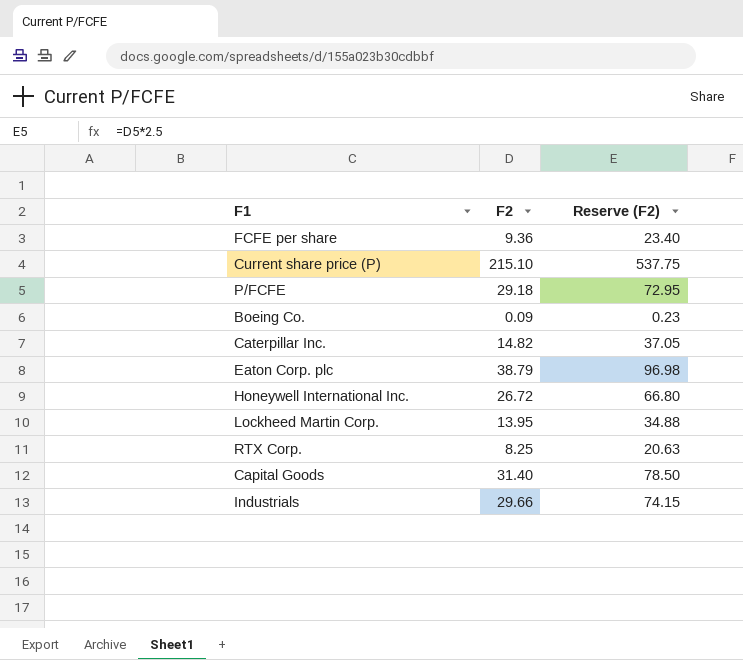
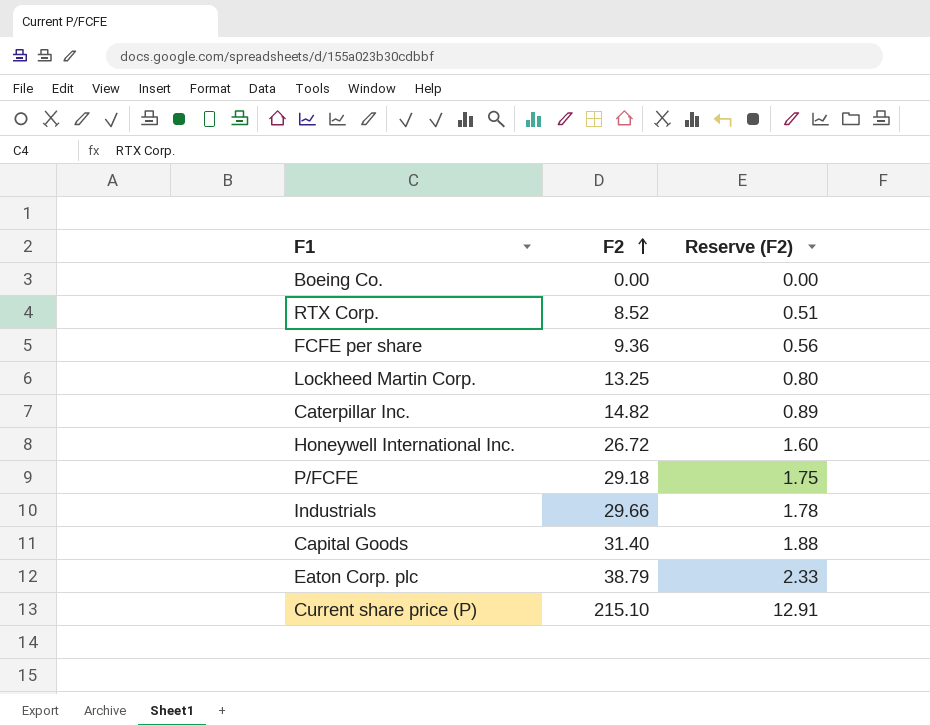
row order: none -> F2 ascending
column Reserve (F2) | formula: [F2] * 2.5 -> [F2] * 0.06
Boeing Co. | F2: 0.09 -> 0.00
RTX Corp. | F2: 8.25 -> 8.52
Lockheed Martin Corp. | F2: 13.95 -> 13.25

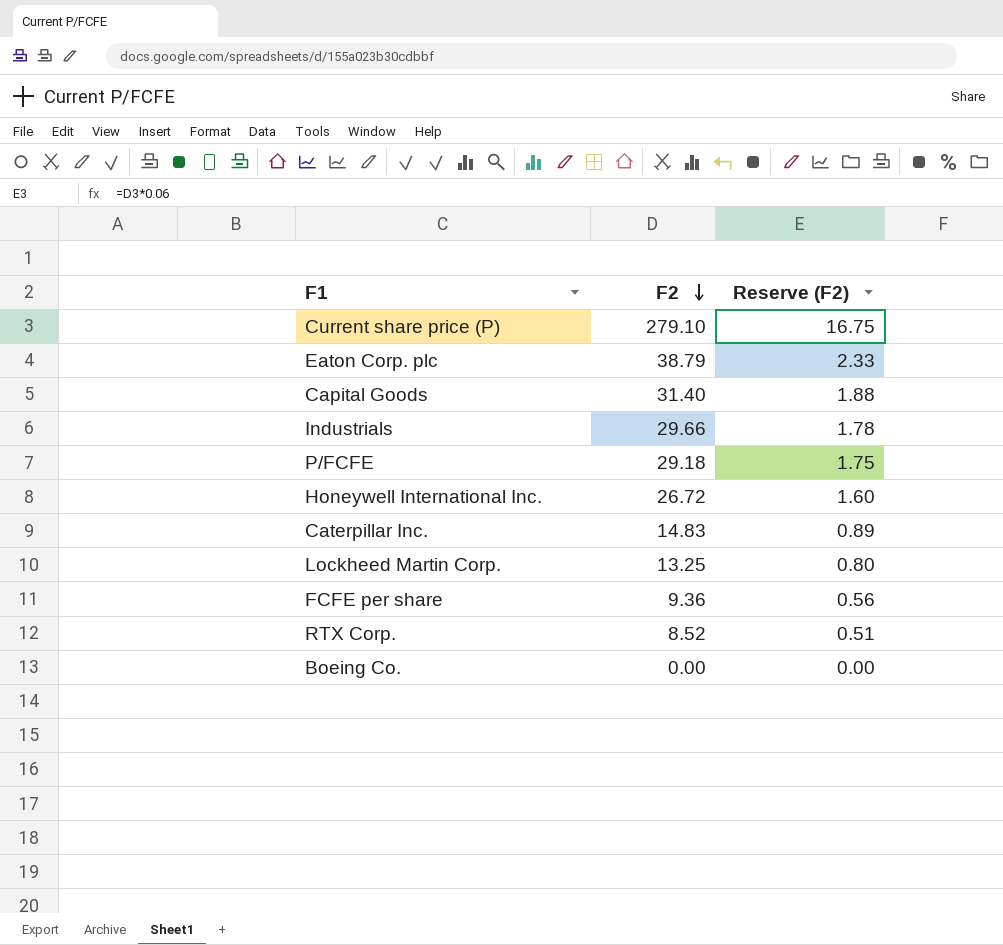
row order: F2 ascending -> F2 descending
Current share price (P) | F2: 215.10 -> 279.10
Current share price (P) | Reserve (F2): 12.91 -> 16.75
Caterpillar Inc. | F2: 14.82 -> 14.83

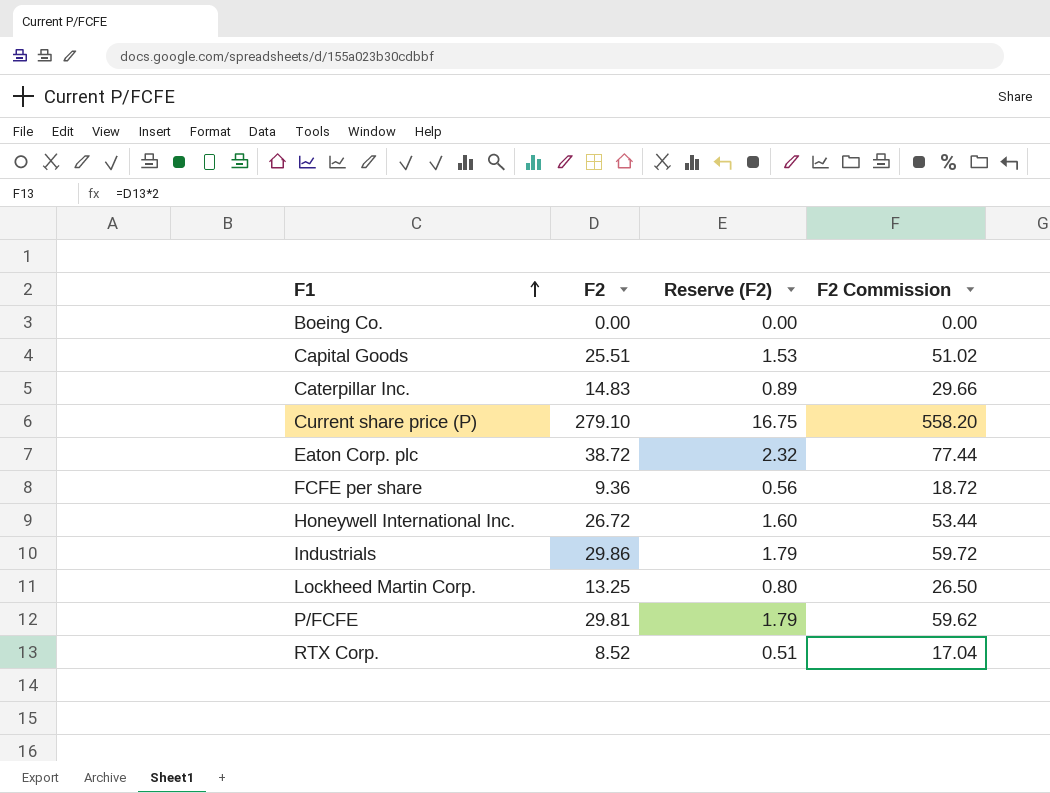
row order: F2 descending -> F1 ascending
column F2 Commission | formula: none -> [F2] * 2
Capital Goods | F2: 31.40 -> 25.51
Capital Goods | Reserve (F2): 1.88 -> 1.53
Eaton Corp. plc | F2: 38.79 -> 38.72
Eaton Corp. plc | Reserve (F2): 2.33 -> 2.32
Industrials | F2: 29.66 -> 29.86
Industrials | Reserve (F2): 1.78 -> 1.79
P/FCFE | F2: 29.18 -> 29.81
P/FCFE | Reserve (F2): 1.75 -> 1.79

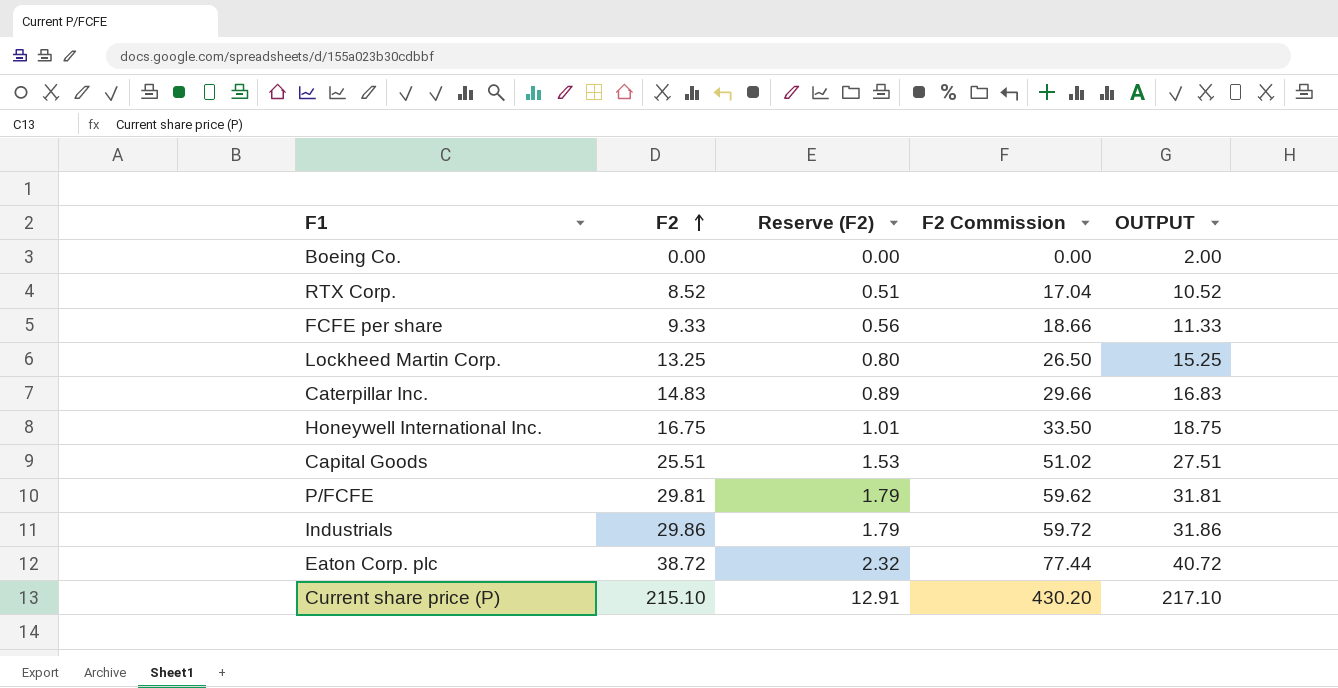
row order: F1 ascending -> F2 ascending
column OUTPUT | formula: none -> [F2] + 2
FCFE per share | F2: 9.36 -> 9.33
FCFE per share | F2 Commission: 18.72 -> 18.66
Honeywell International Inc. | F2: 26.72 -> 16.75
Honeywell International Inc. | Reserve (F2): 1.60 -> 1.01
Honeywell International Inc. | F2 Commission: 53.44 -> 33.50
Current share price (P) | F2: 279.10 -> 215.10
Current share price (P) | Reserve (F2): 16.75 -> 12.91
Current share price (P) | F2 Commission: 558.20 -> 430.20

